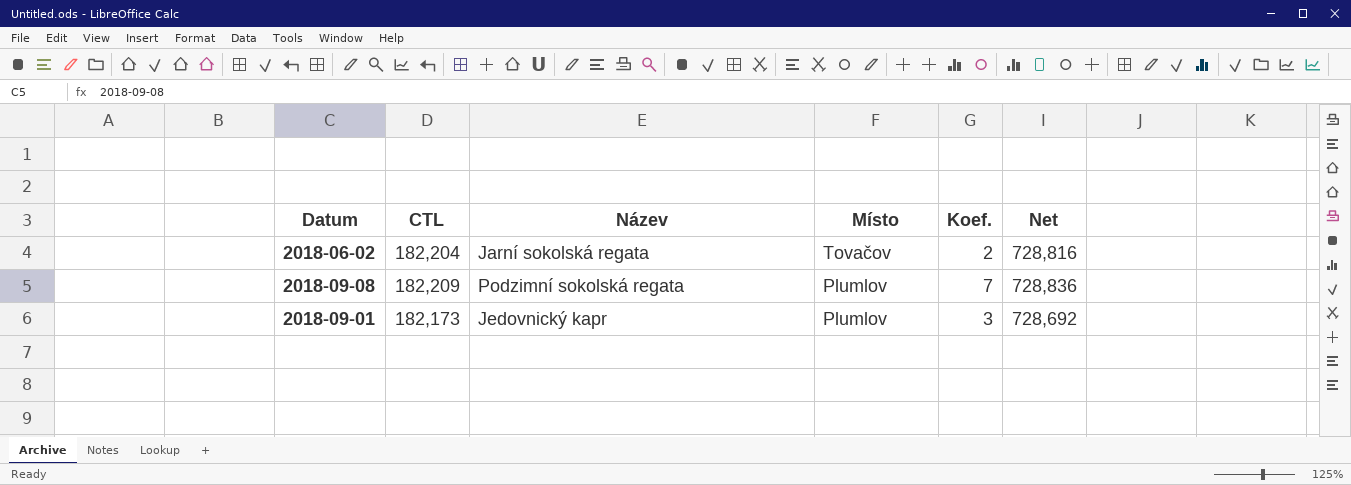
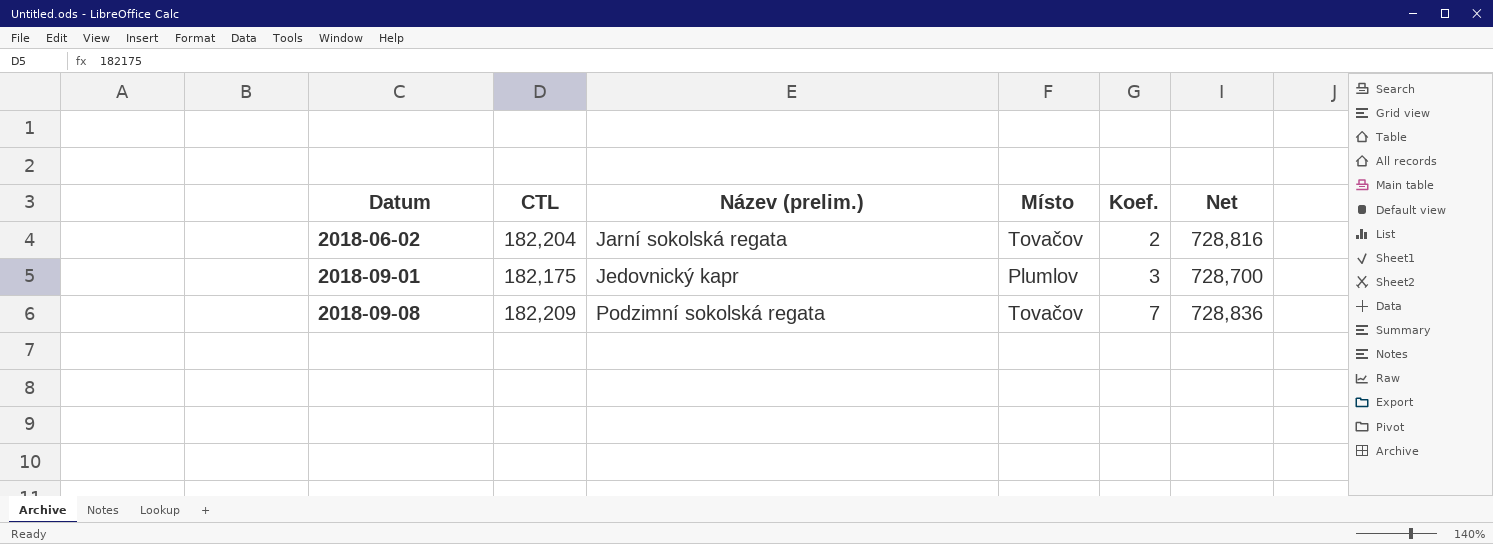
row order: Místo descending -> Datum ascending
column name: Název -> Název (prelim.)
2018-09-01 | CTL: 182,173 -> 182,175
2018-09-01 | Net: 728,692 -> 728,700
2018-09-08 | Místo: Plumlov -> Tovačov

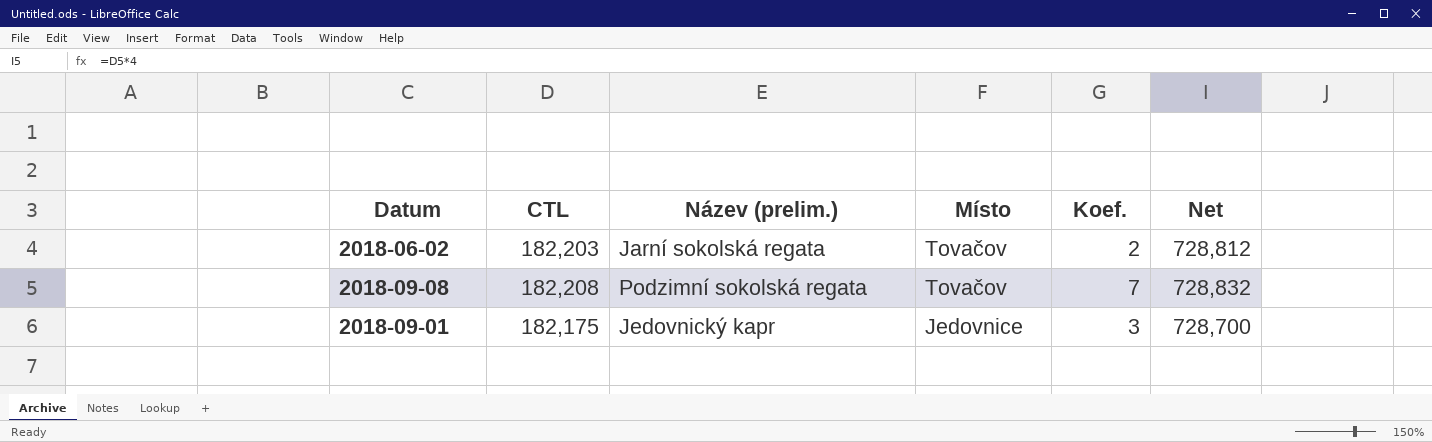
row order: Datum ascending -> Místo descending
2018-06-02 | CTL: 182,204 -> 182,203
2018-06-02 | Net: 728,816 -> 728,812
2018-09-08 | CTL: 182,209 -> 182,208
2018-09-08 | Net: 728,836 -> 728,832
2018-09-01 | Místo: Plumlov -> Jedovnice

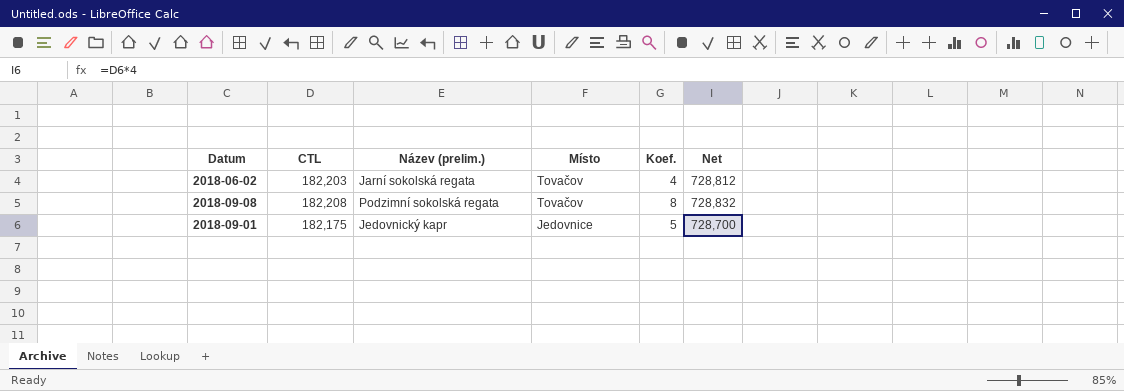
2018-06-02 | Koef.: 2 -> 4
2018-09-08 | Koef.: 7 -> 8
2018-09-01 | Koef.: 3 -> 5

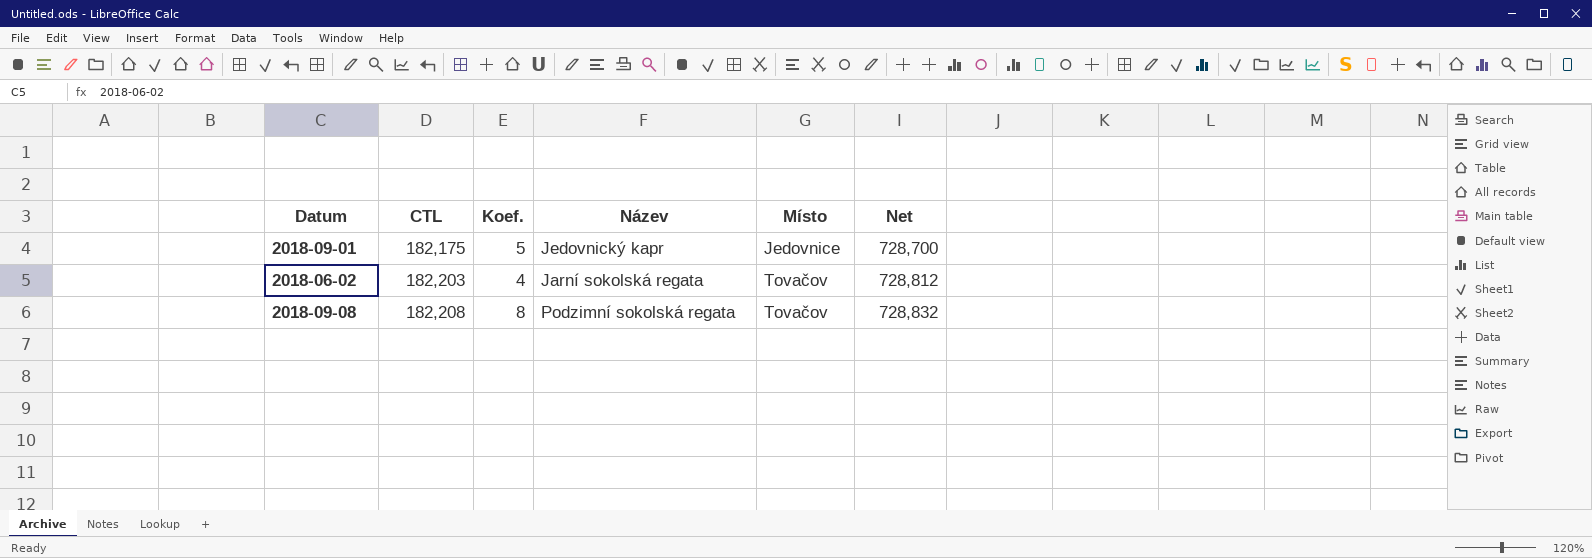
row order: Místo descending -> CTL ascending
column Koef. | position: 5 -> 3
column name: Název (prelim.) -> Název

